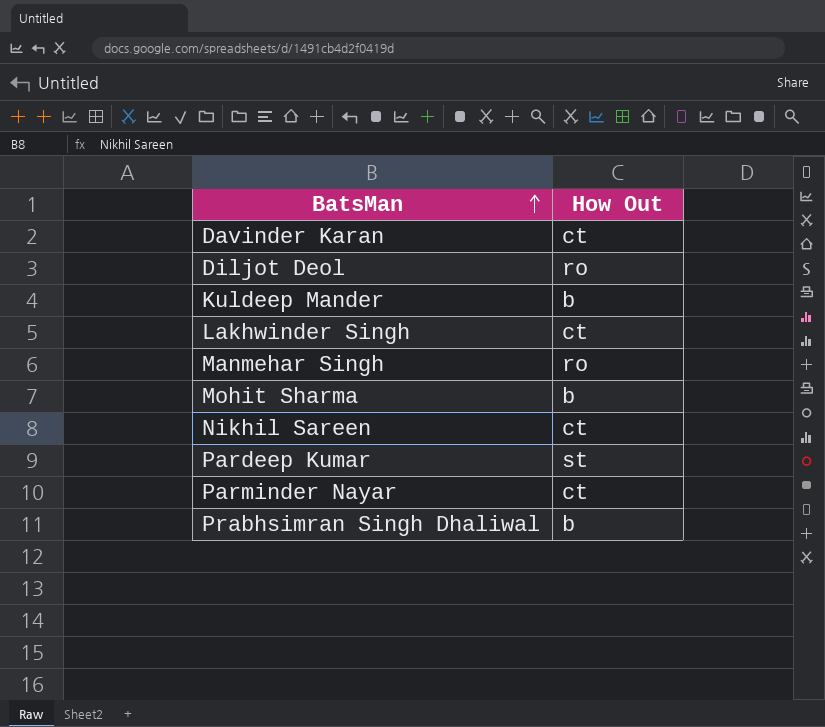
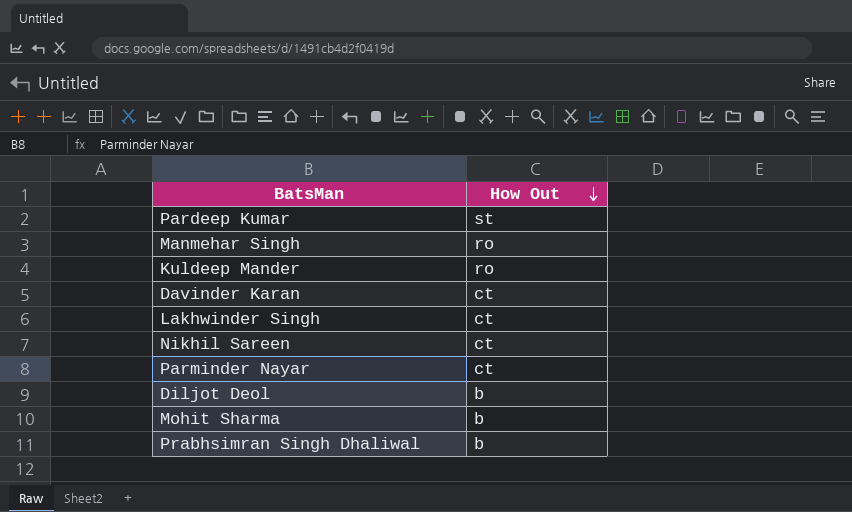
row order: BatsMan ascending -> How Out descending
Kuldeep Mander | How Out: b -> ro
Diljot Deol | How Out: ro -> b

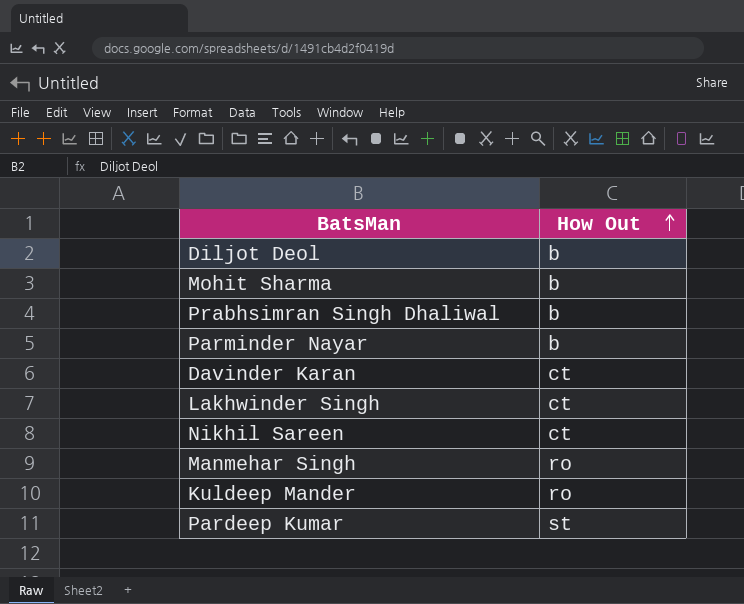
row order: How Out descending -> How Out ascending
Parminder Nayar | How Out: ct -> b

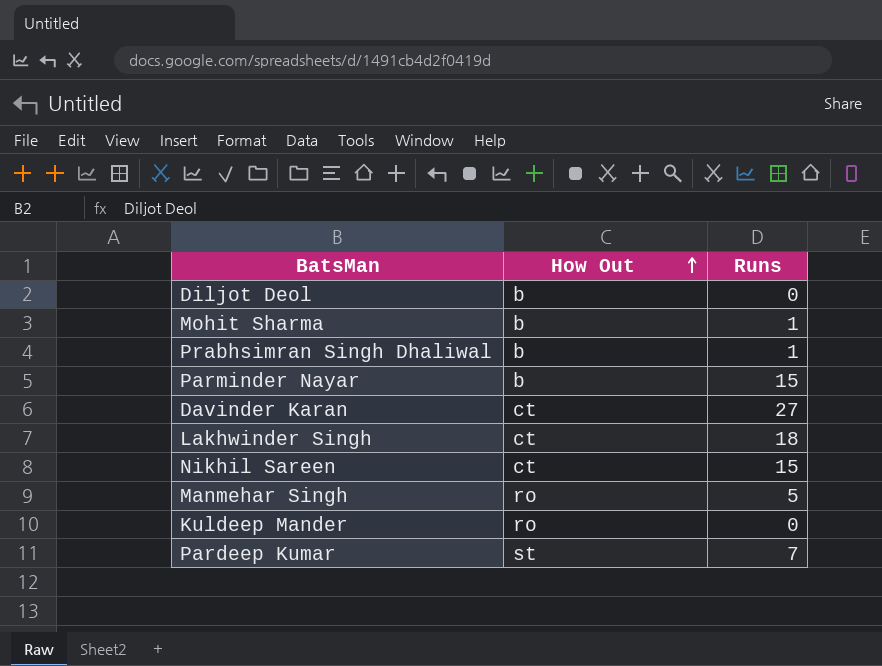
column Runs | position: none -> 3

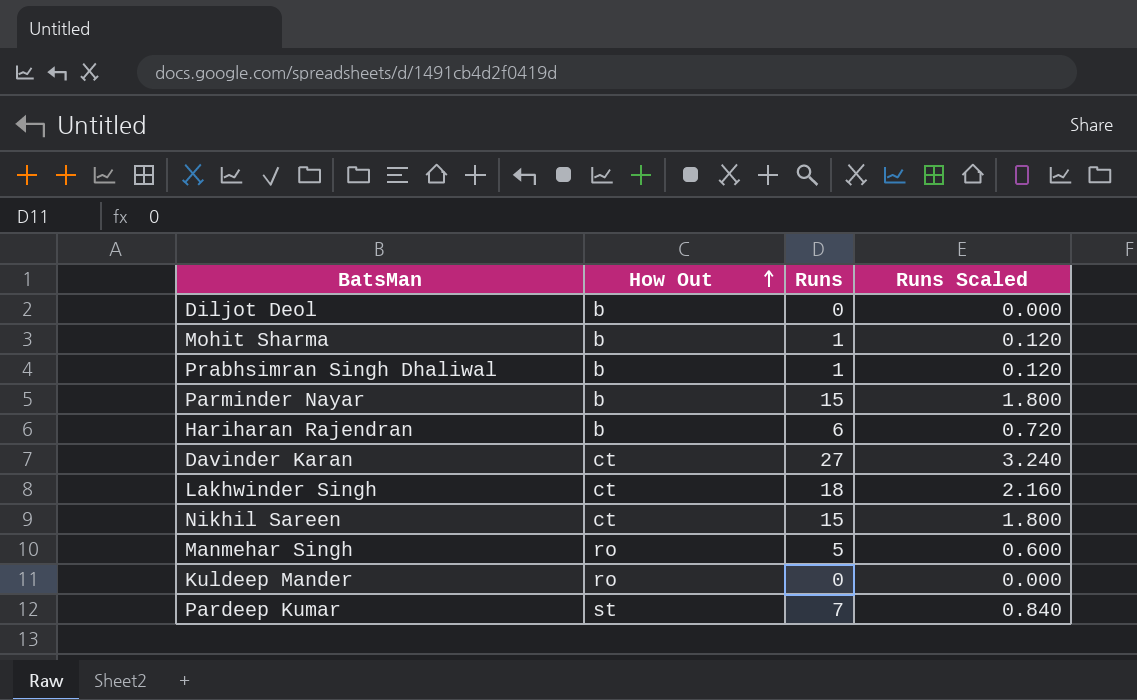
column Runs Scaled | formula: none -> [Runs] * 0.12
row Hariharan Rajendran: none -> b | 6 | 0.720

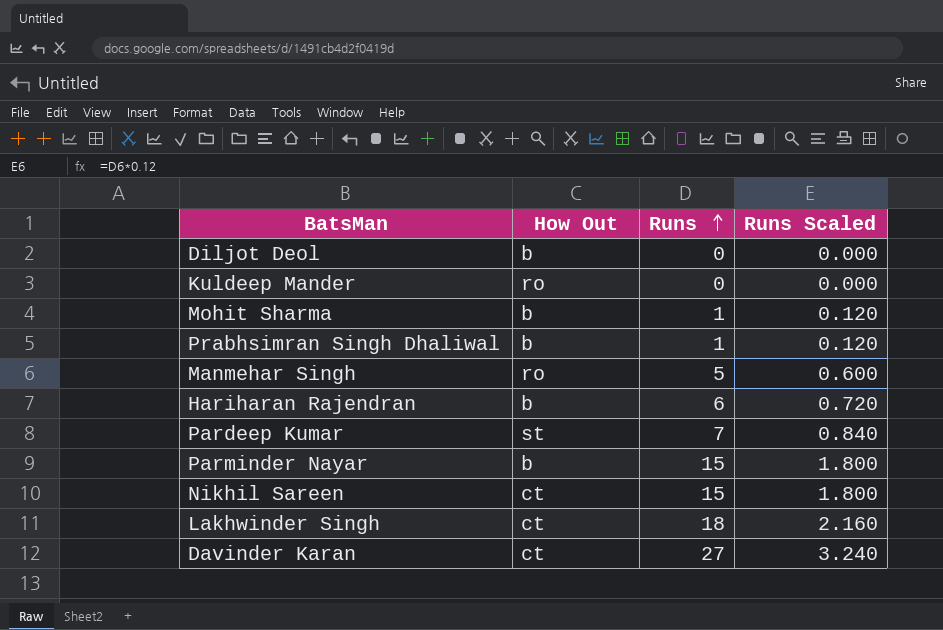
row order: How Out ascending -> Runs ascending

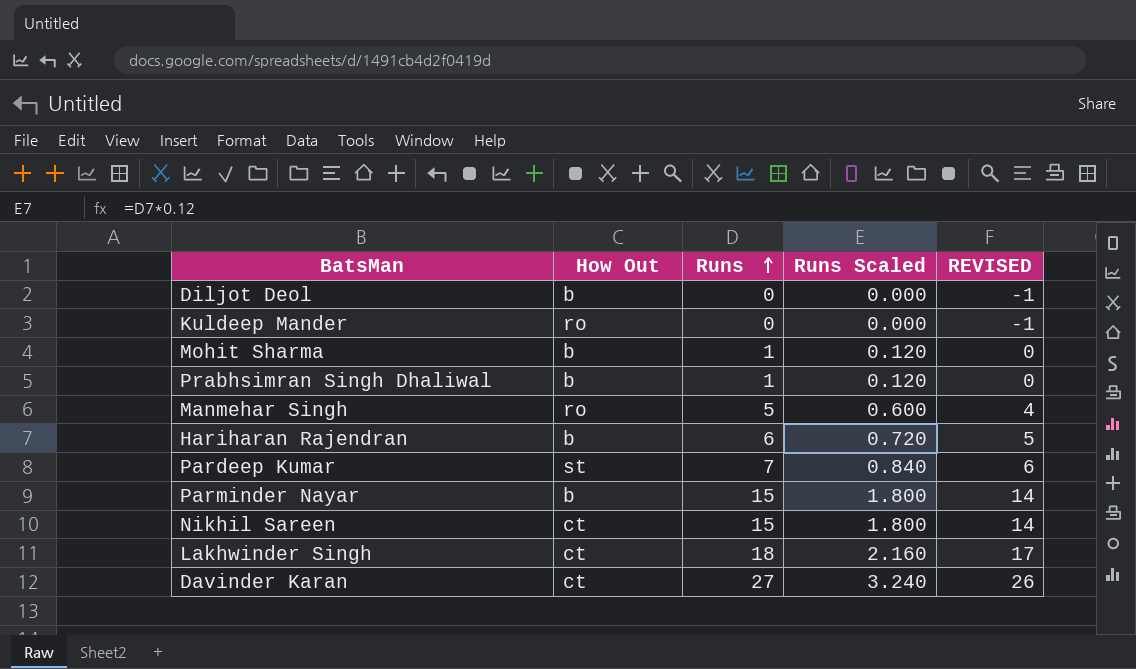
column REVISED | formula: none -> [Runs] - 1

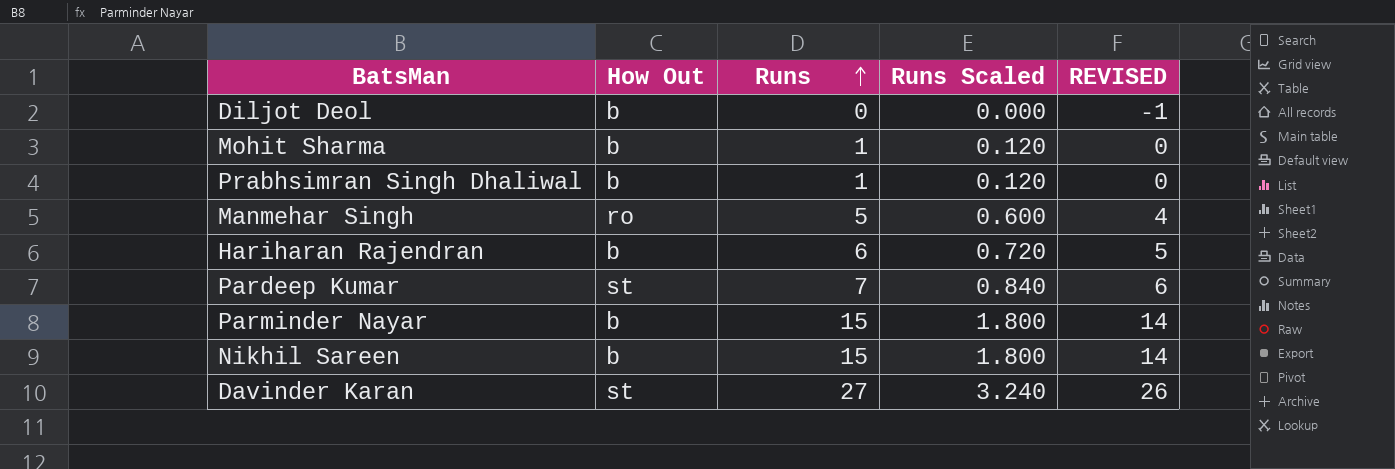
row Kuldeep Mander: ro | 0 | 0.000 | -1 -> none
row Lakhwinder Singh: ct | 18 | 2.160 | 17 -> none
Nikhil Sareen | How Out: ct -> b
Davinder Karan | How Out: ct -> st

